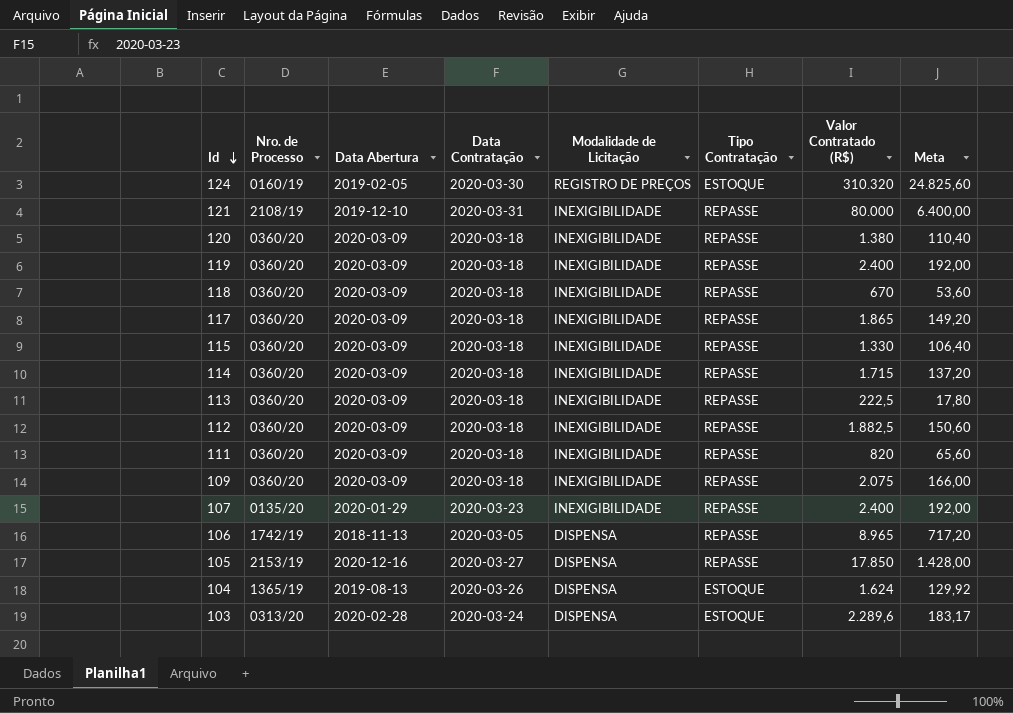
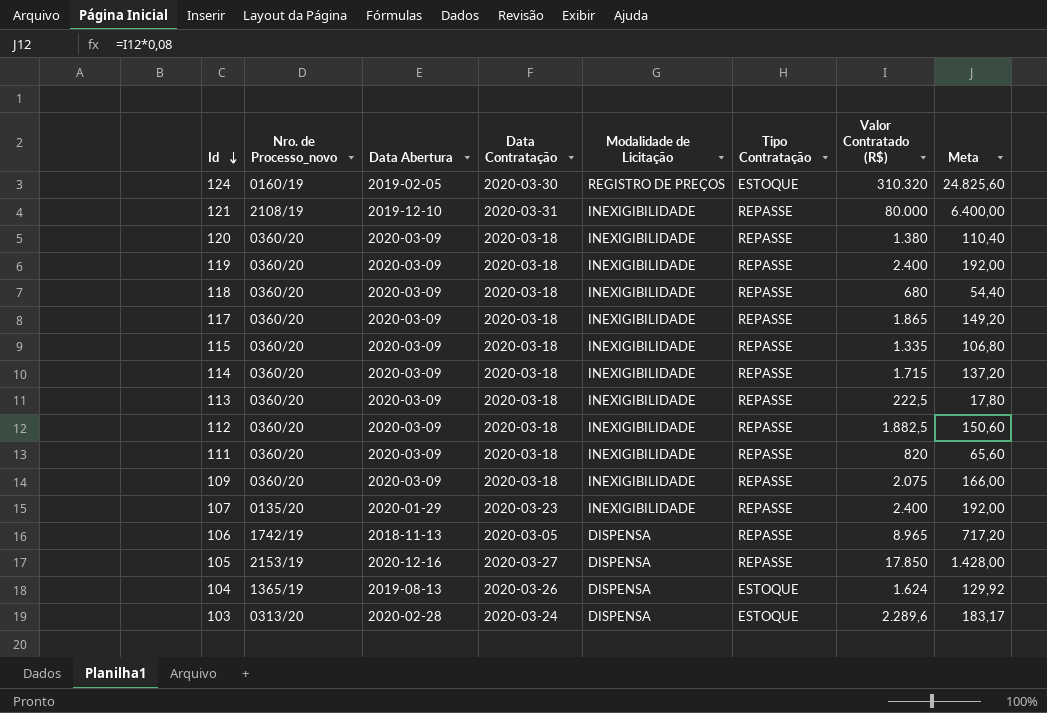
column name: Nro. de Processo -> Nro. de Processo_novo
118 | Valor Contratado (R$): 670 -> 680
118 | Meta: 53,60 -> 54,40
115 | Valor Contratado (R$): 1.330 -> 1.335
115 | Meta: 106,40 -> 106,80

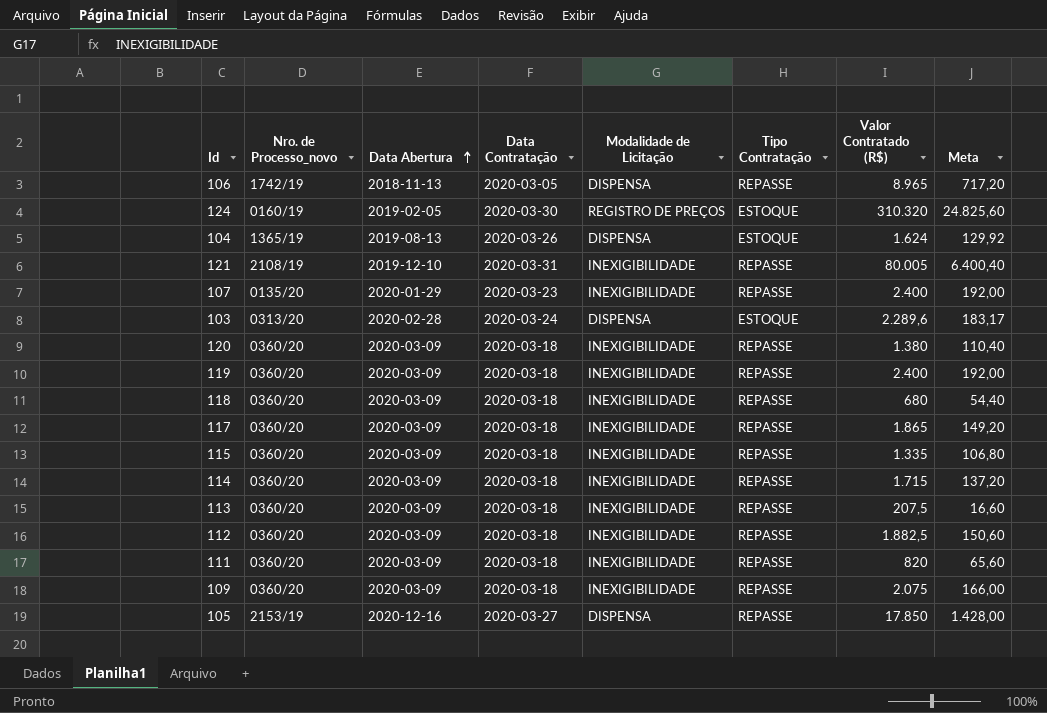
row order: Id descending -> Data Abertura ascending
121 | Valor Contratado (R$): 80.000 -> 80.005
121 | Meta: 6.400,00 -> 6.400,40
113 | Valor Contratado (R$): 222,5 -> 207,5
113 | Meta: 17,80 -> 16,60

